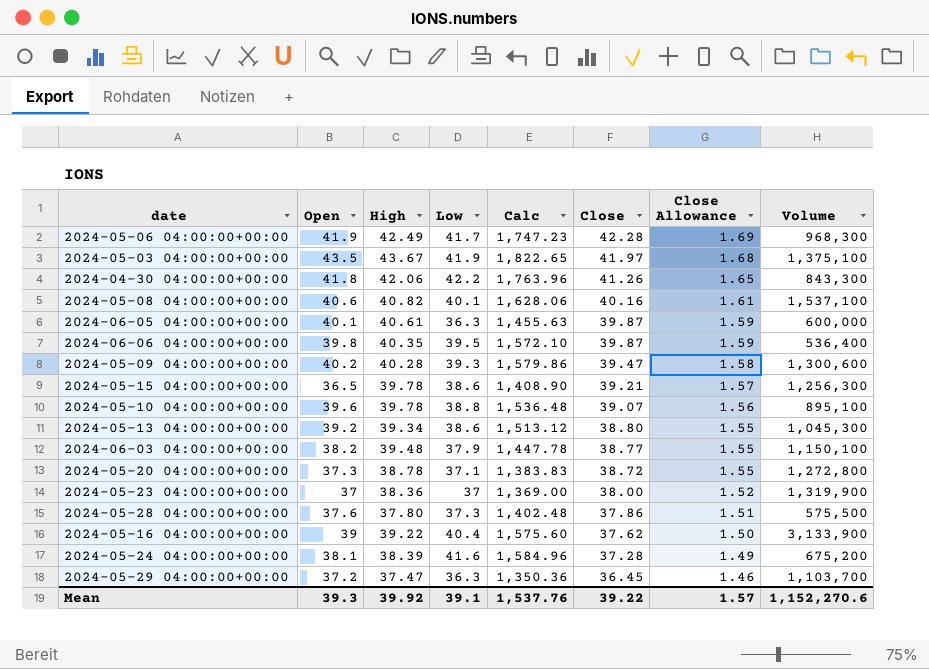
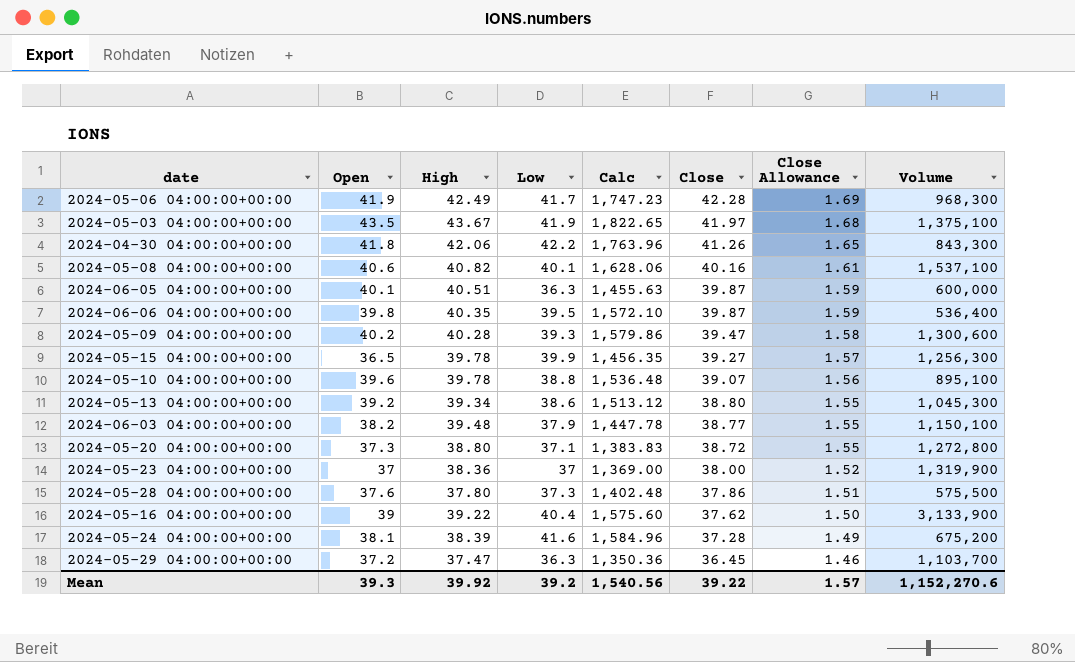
2024-06-05 04:00:00+00:00 | High: 40.61 -> 40.51
2024-05-15 04:00:00+00:00 | Low: 38.6 -> 39.9
2024-05-15 04:00:00+00:00 | Calc: 1,408.90 -> 1,456.35
2024-05-15 04:00:00+00:00 | Close: 39.21 -> 39.27
2024-05-20 04:00:00+00:00 | High: 38.78 -> 38.80
Mean | Low: 39.1 -> 39.2
Mean | Calc: 1,537.76 -> 1,540.56

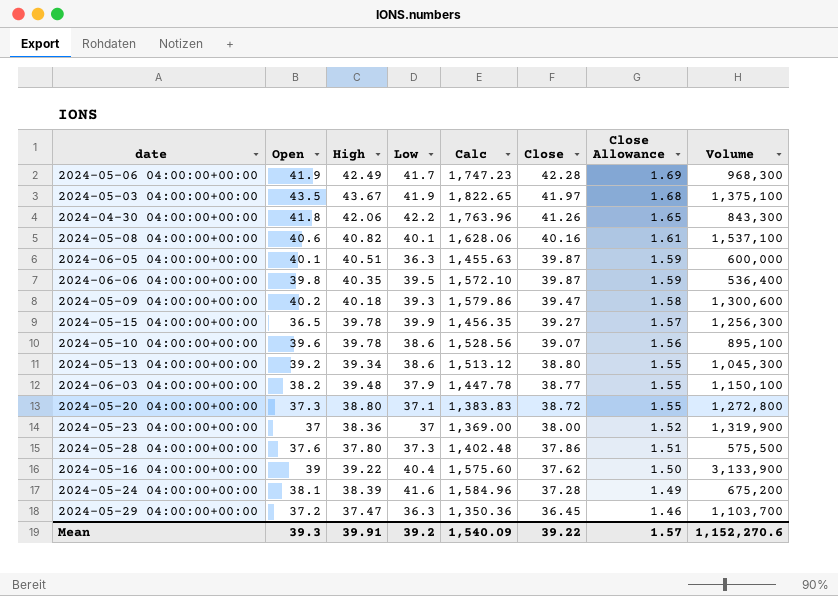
2024-05-09 04:00:00+00:00 | High: 40.28 -> 40.18
2024-05-10 04:00:00+00:00 | Low: 38.8 -> 38.6
2024-05-10 04:00:00+00:00 | Calc: 1,536.48 -> 1,528.56
Mean | High: 39.92 -> 39.91
Mean | Calc: 1,540.56 -> 1,540.09

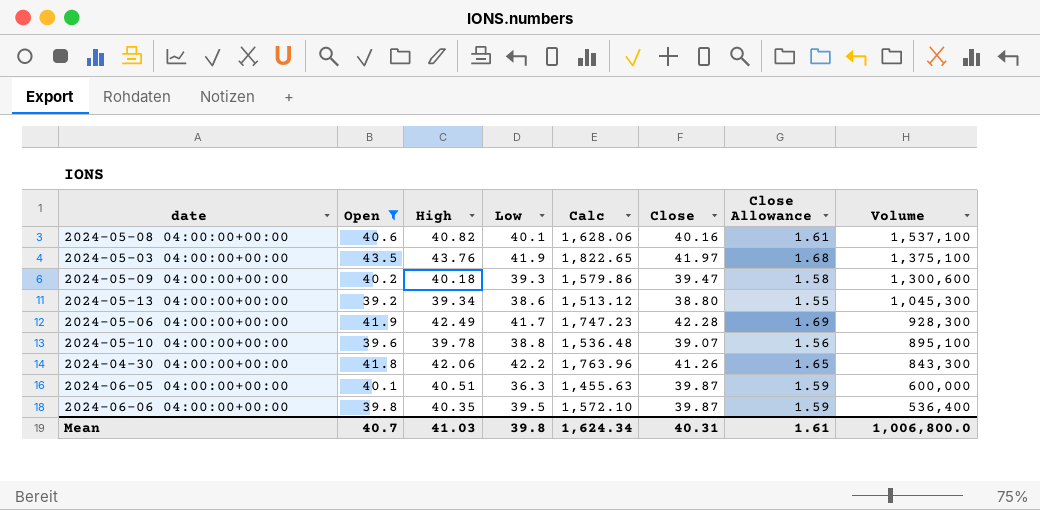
filter: none -> Open >= 39.2
row order: Close descending -> Volume descending
2024-05-03 04:00:00+00:00 | High: 43.67 -> 43.76
2024-05-06 04:00:00+00:00 | Volume: 968,300 -> 928,300
2024-05-10 04:00:00+00:00 | Low: 38.6 -> 38.8
2024-05-10 04:00:00+00:00 | Calc: 1,528.56 -> 1,536.48
Mean | Open: 39.3 -> 40.7
Mean | High: 39.91 -> 41.03
Mean | Low: 39.2 -> 39.8
Mean | Calc: 1,540.09 -> 1,624.34
Mean | Close: 39.22 -> 40.31
Mean | Close Allowance: 1.57 -> 1.61
Mean | Volume: 1,152,270.6 -> 1,006,800.0

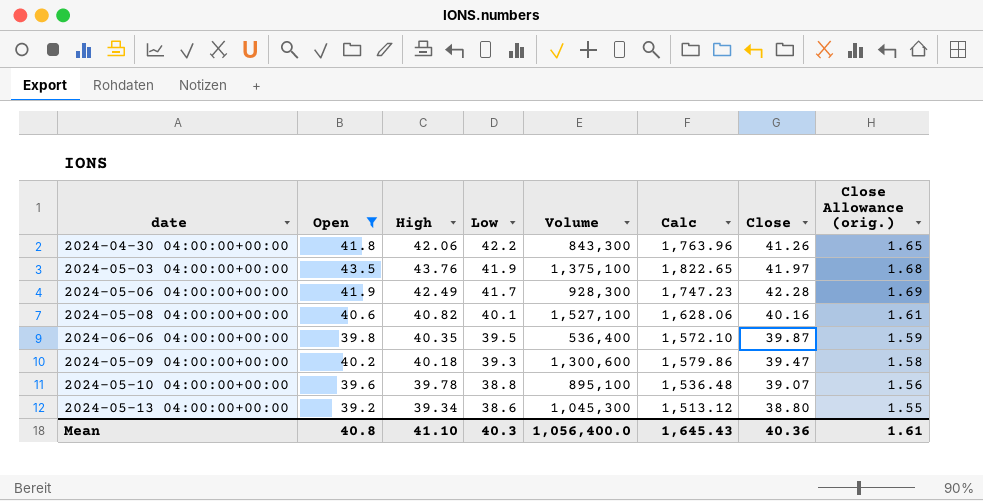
row order: Volume descending -> Low descending
column Volume | position: 8 -> 5
column name: Close Allowance -> Close Allowance (orig.)
row 2024-06-05 04:00:00+00:00: 40.1 | 40.51 | 36.3 | 1,455.63 | 39.87 | 1.59 | 600,000 -> none
2024-05-08 04:00:00+00:00 | Volume: 1,537,100 -> 1,527,100
Mean | Open: 40.7 -> 40.8
Mean | High: 41.03 -> 41.10
Mean | Low: 39.8 -> 40.3
Mean | Volume: 1,006,800.0 -> 1,056,400.0
Mean | Calc: 1,624.34 -> 1,645.43
Mean | Close: 40.31 -> 40.36

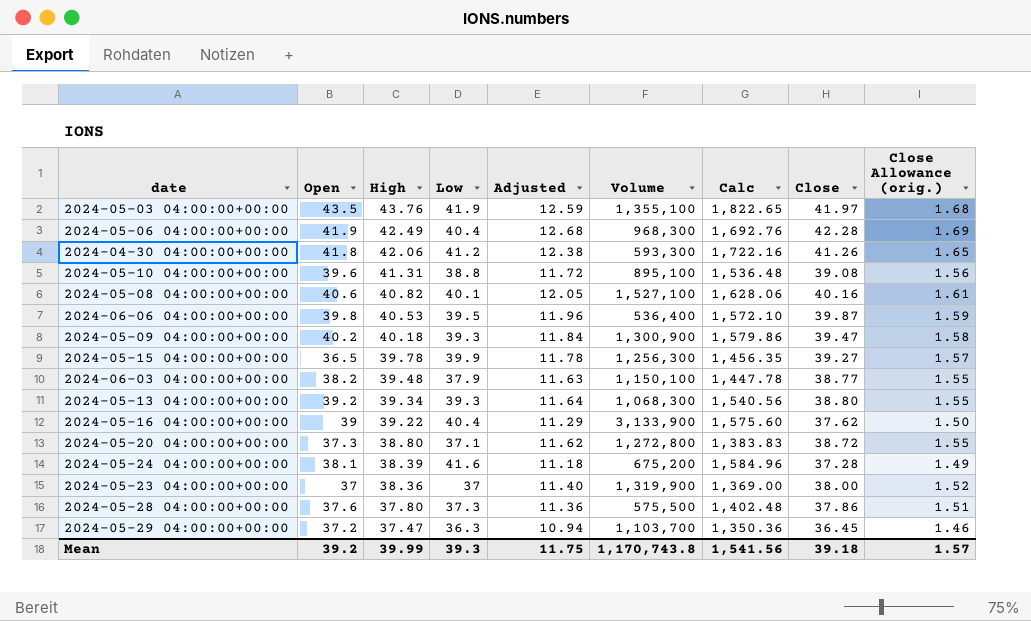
filter: Open >= 39.2 -> none
row order: Low descending -> High descending
column Adjusted | formula: none -> [Close] * 0.3
2024-05-03 04:00:00+00:00 | Volume: 1,375,100 -> 1,355,100
2024-05-06 04:00:00+00:00 | Low: 41.7 -> 40.4
2024-05-06 04:00:00+00:00 | Volume: 928,300 -> 968,300
2024-05-06 04:00:00+00:00 | Calc: 1,747.23 -> 1,692.76
2024-04-30 04:00:00+00:00 | Low: 42.2 -> 41.2
2024-04-30 04:00:00+00:00 | Volume: 843,300 -> 593,300
2024-04-30 04:00:00+00:00 | Calc: 1,763.96 -> 1,722.16
2024-05-10 04:00:00+00:00 | High: 39.78 -> 41.31
2024-05-10 04:00:00+00:00 | Close: 39.07 -> 39.08
2024-06-06 04:00:00+00:00 | High: 40.35 -> 40.53
2024-05-09 04:00:00+00:00 | Volume: 1,300,600 -> 1,300,900
2024-05-13 04:00:00+00:00 | Low: 38.6 -> 39.3
2024-05-13 04:00:00+00:00 | Volume: 1,045,300 -> 1,068,300
2024-05-13 04:00:00+00:00 | Calc: 1,513.12 -> 1,540.56
Mean | Open: 40.8 -> 39.2
Mean | High: 41.10 -> 39.99
Mean | Low: 40.3 -> 39.3
Mean | Volume: 1,056,400.0 -> 1,170,743.8
Mean | Calc: 1,645.43 -> 1,541.56
Mean | Close: 40.36 -> 39.18
Mean | Close Allowance (orig.): 1.61 -> 1.57

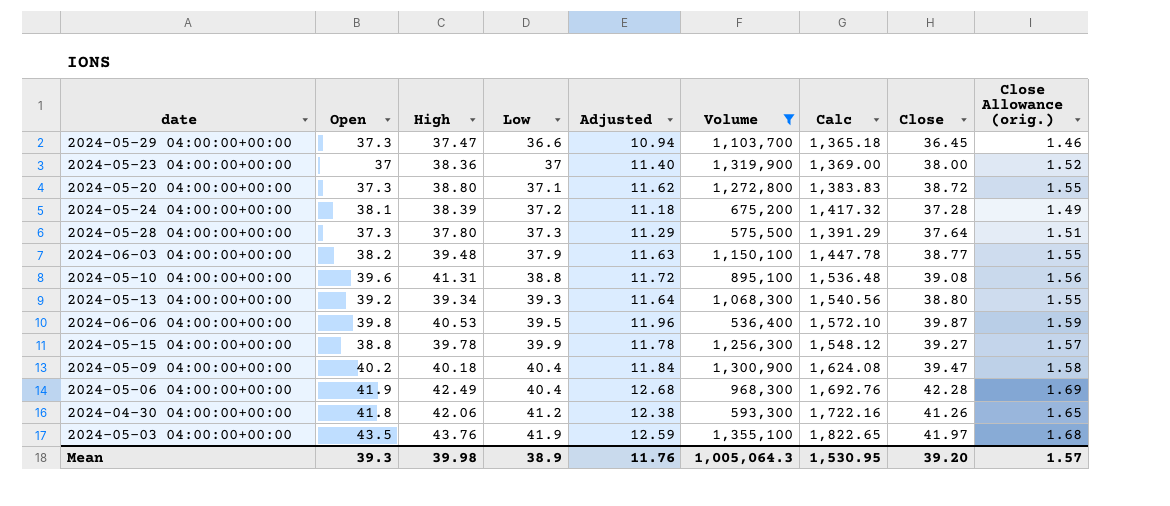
filter: none -> Volume <= 1,355,100
row order: High descending -> Low ascending
2024-05-29 04:00:00+00:00 | Open: 37.2 -> 37.3
2024-05-29 04:00:00+00:00 | Low: 36.3 -> 36.6
2024-05-29 04:00:00+00:00 | Calc: 1,350.36 -> 1,365.18
2024-05-24 04:00:00+00:00 | Low: 41.6 -> 37.2
2024-05-24 04:00:00+00:00 | Calc: 1,584.96 -> 1,417.32
2024-05-28 04:00:00+00:00 | Open: 37.6 -> 37.3
2024-05-28 04:00:00+00:00 | Adjusted: 11.36 -> 11.29
2024-05-28 04:00:00+00:00 | Calc: 1,402.48 -> 1,391.29
2024-05-28 04:00:00+00:00 | Close: 37.86 -> 37.64
2024-05-15 04:00:00+00:00 | Open: 36.5 -> 38.8
2024-05-15 04:00:00+00:00 | Calc: 1,456.35 -> 1,548.12
2024-05-09 04:00:00+00:00 | Low: 39.3 -> 40.4
2024-05-09 04:00:00+00:00 | Calc: 1,579.86 -> 1,624.08
Mean | Open: 39.2 -> 39.3
Mean | High: 39.99 -> 39.98
Mean | Low: 39.3 -> 38.9
Mean | Adjusted: 11.75 -> 11.76
Mean | Volume: 1,170,743.8 -> 1,005,064.3
Mean | Calc: 1,541.56 -> 1,530.95
Mean | Close: 39.18 -> 39.20

